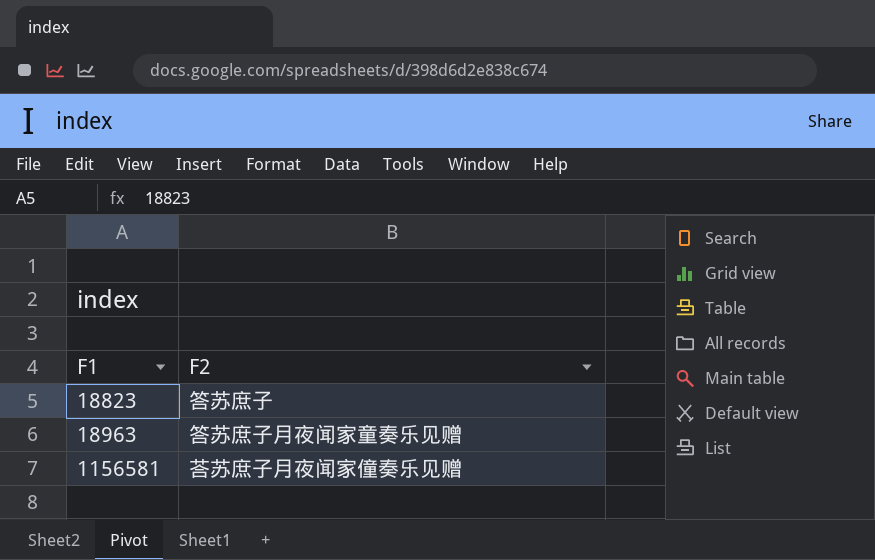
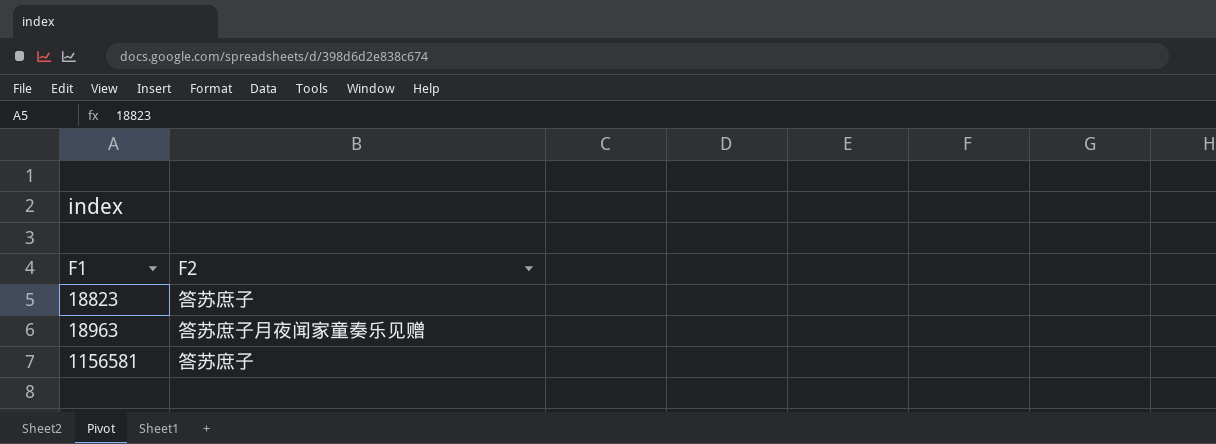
1156581 | F2: 荅苏庶子月夜闻家僮奏乐见赠 -> 答苏庶子

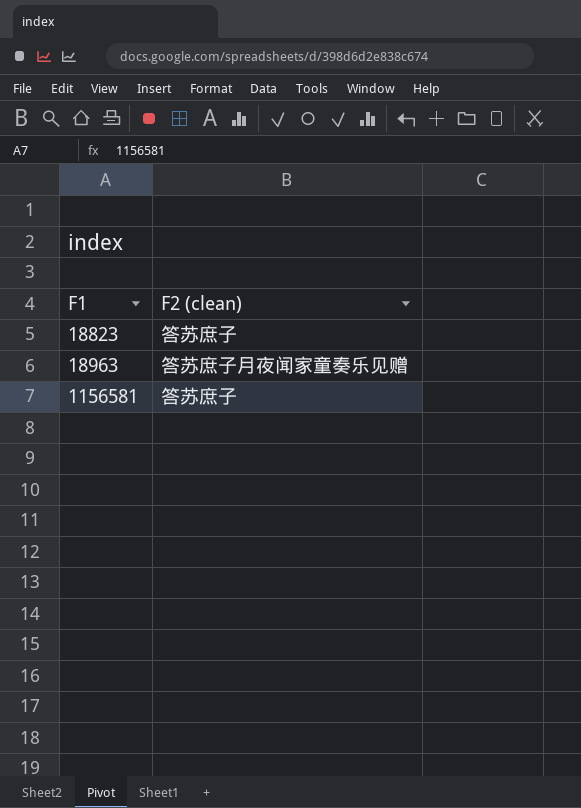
column name: F2 -> F2 (clean)

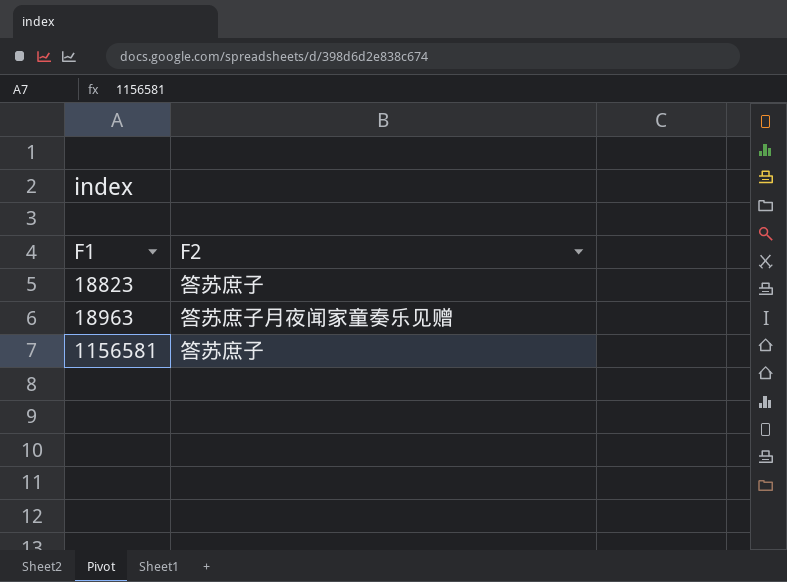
column name: F2 (clean) -> F2

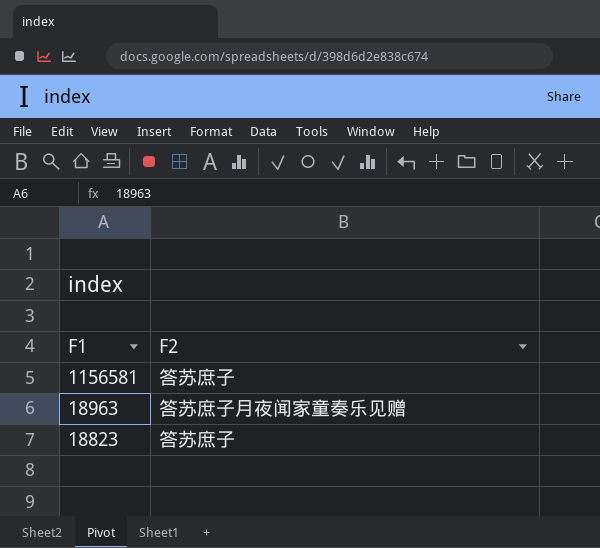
row order: F1 ascending -> F1 descending

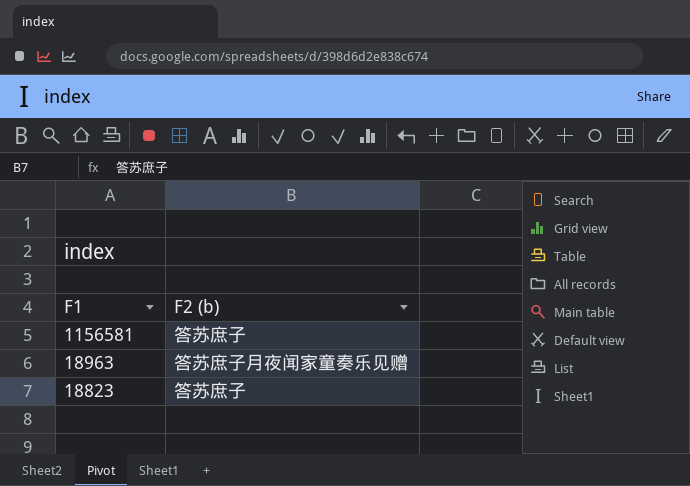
column name: F2 -> F2 (b)

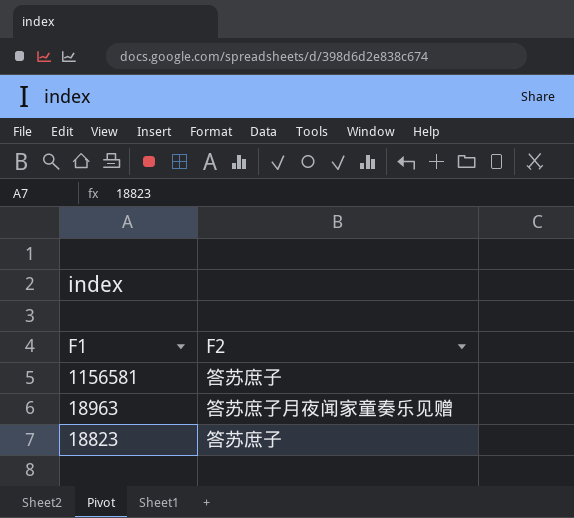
column name: F2 (b) -> F2

